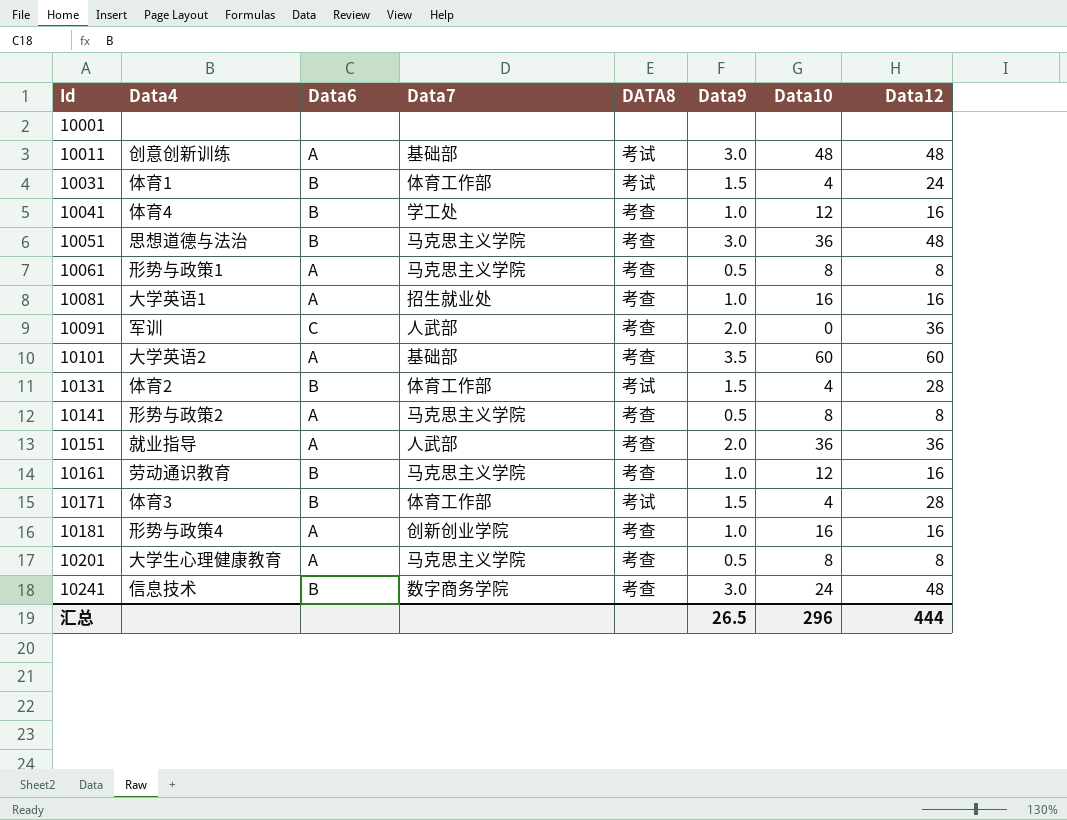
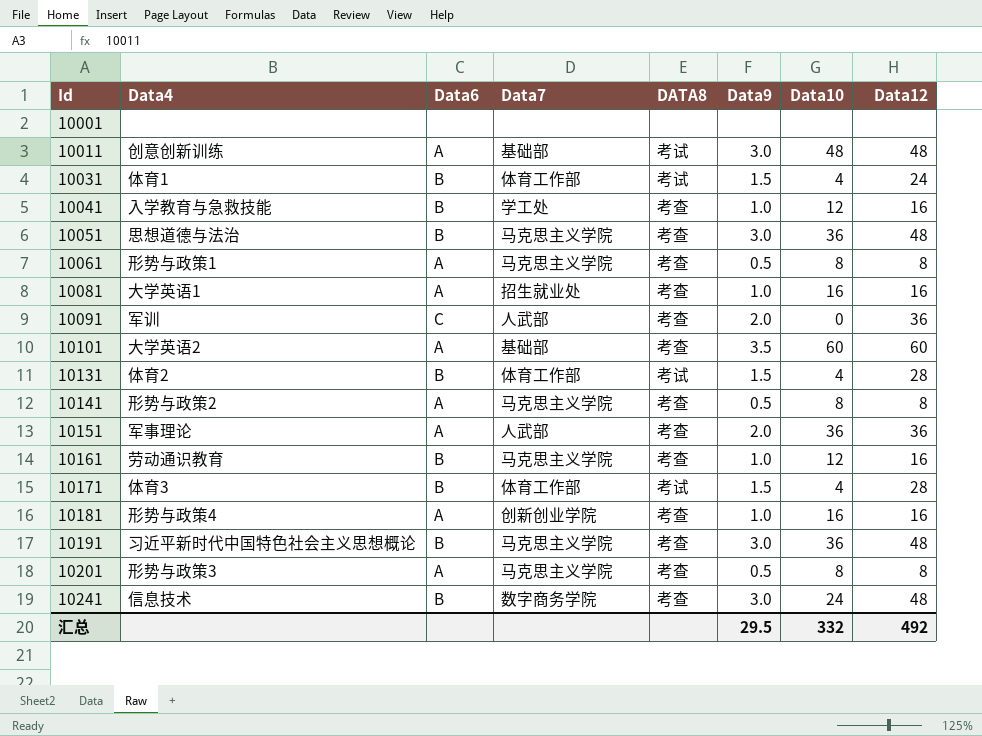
10041 | Data4: 体育4 -> 入学教育与急救技能
10151 | Data4: 就业指导 -> 军事理论
row 10191: none -> 习近平新时代中国特色社会主义思想概论 | B | 马克思主义学院 | 考查 | 3.0 | 36 | 48
10201 | Data4: 大学生心理健康教育 -> 形势与政策3
汇总 | Data9: 26.5 -> 29.5
汇总 | Data10: 296 -> 332
汇总 | Data12: 444 -> 492

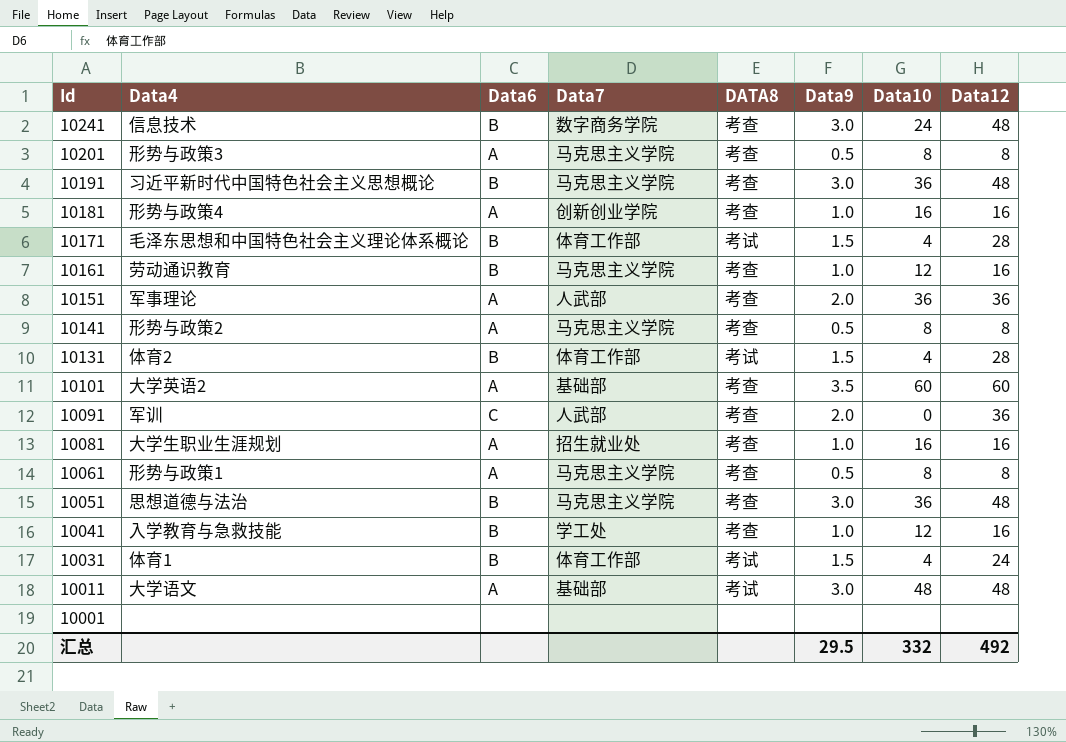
row order: Id ascending -> Id descending
10171 | Data4: 体育3 -> 毛泽东思想和中国特色社会主义理论体系概论
10081 | Data4: 大学英语1 -> 大学生职业生涯规划
10011 | Data4: 创意创新训练 -> 大学语文

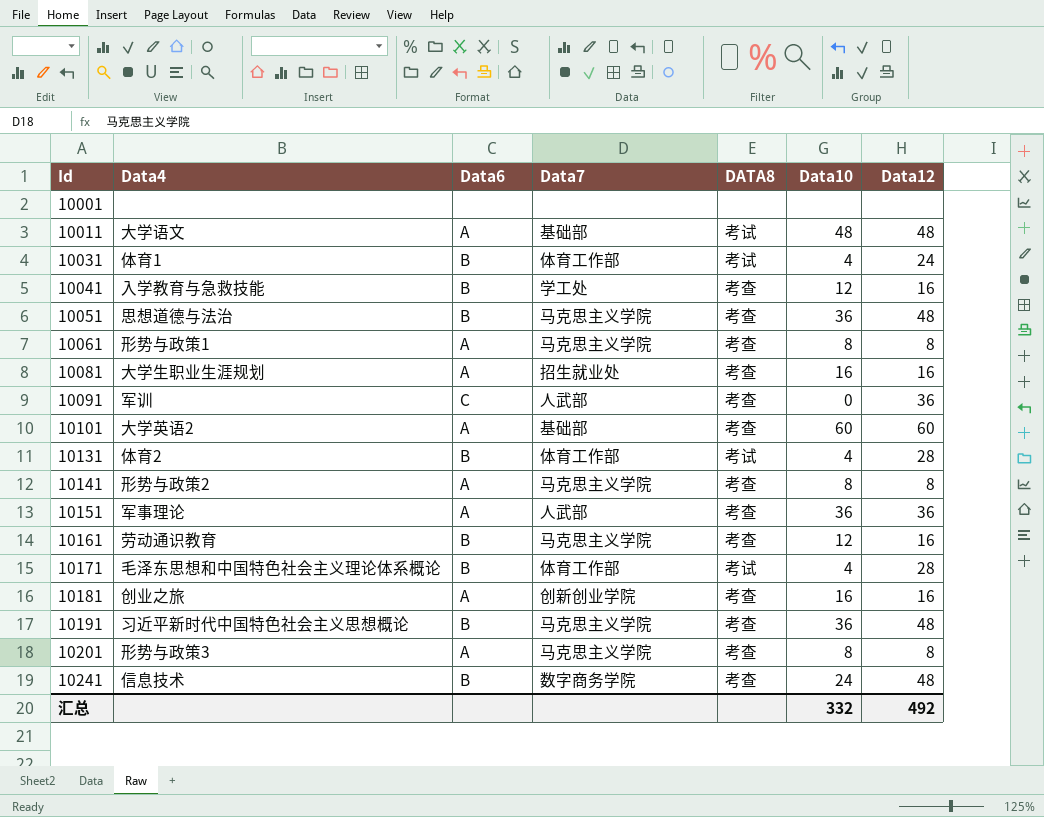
row order: Id descending -> Id ascending
column Data9 | position: 6 -> none
10181 | Data4: 形势与政策4 -> 创业之旅

